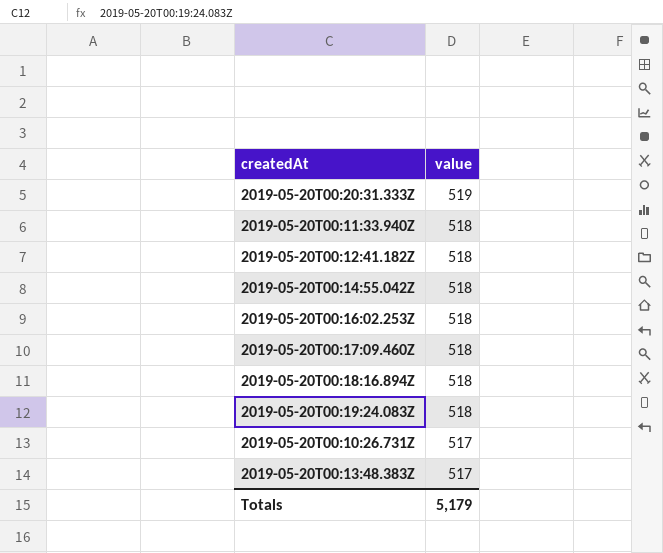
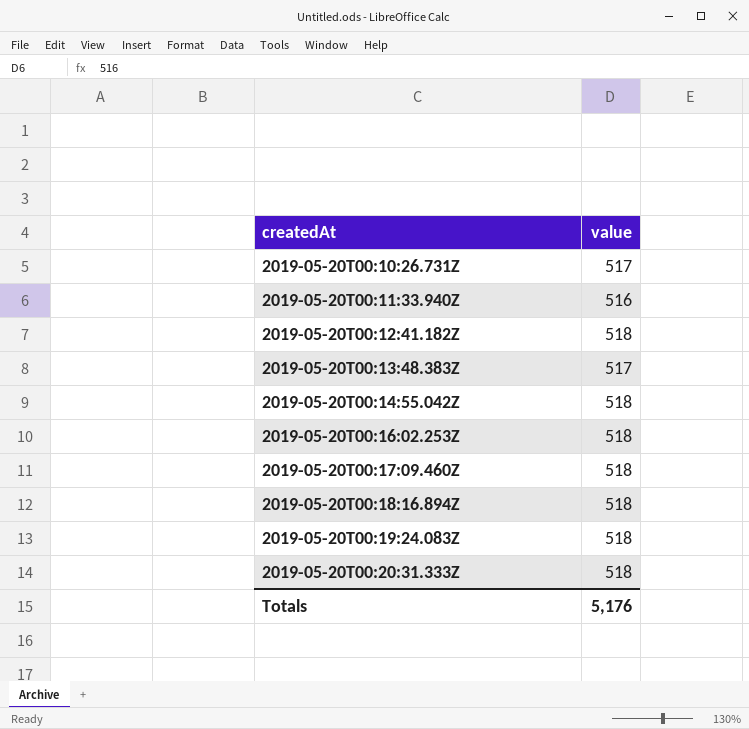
row order: value descending -> createdAt ascending
2019-05-20T00:11:33.940Z | value: 518 -> 516
2019-05-20T00:20:31.333Z | value: 519 -> 518
Totals | value: 5,179 -> 5,176

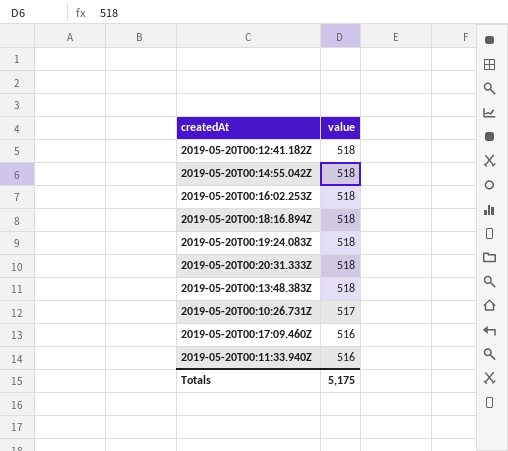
row order: createdAt ascending -> value descending
2019-05-20T00:13:48.383Z | value: 517 -> 518
2019-05-20T00:17:09.460Z | value: 518 -> 516
Totals | value: 5,176 -> 5,175

